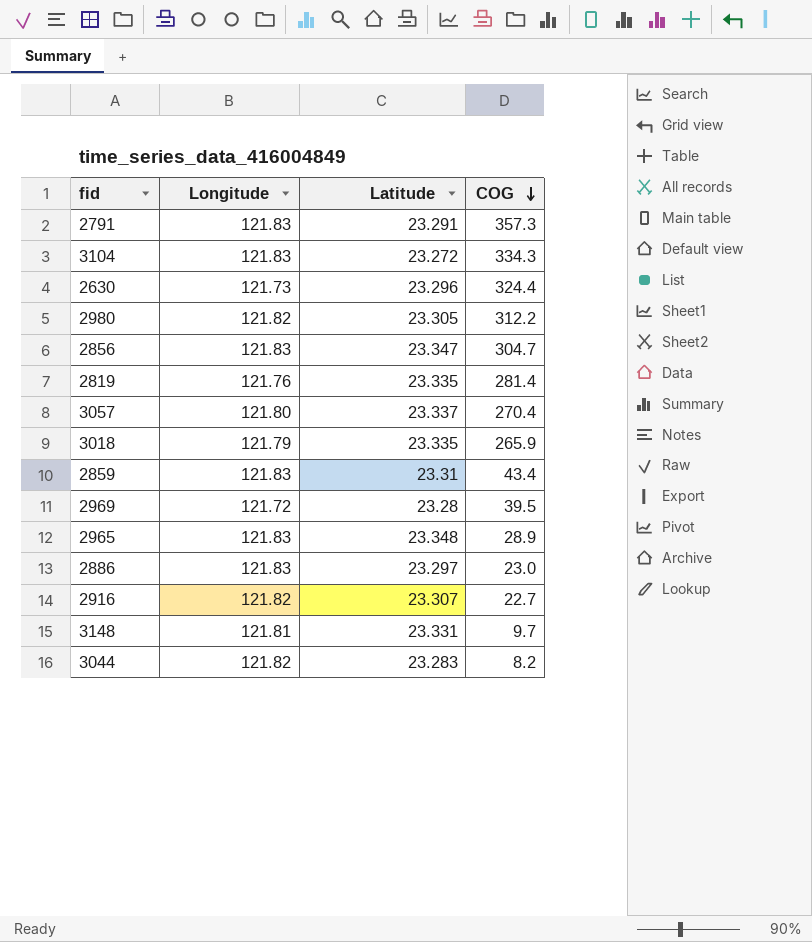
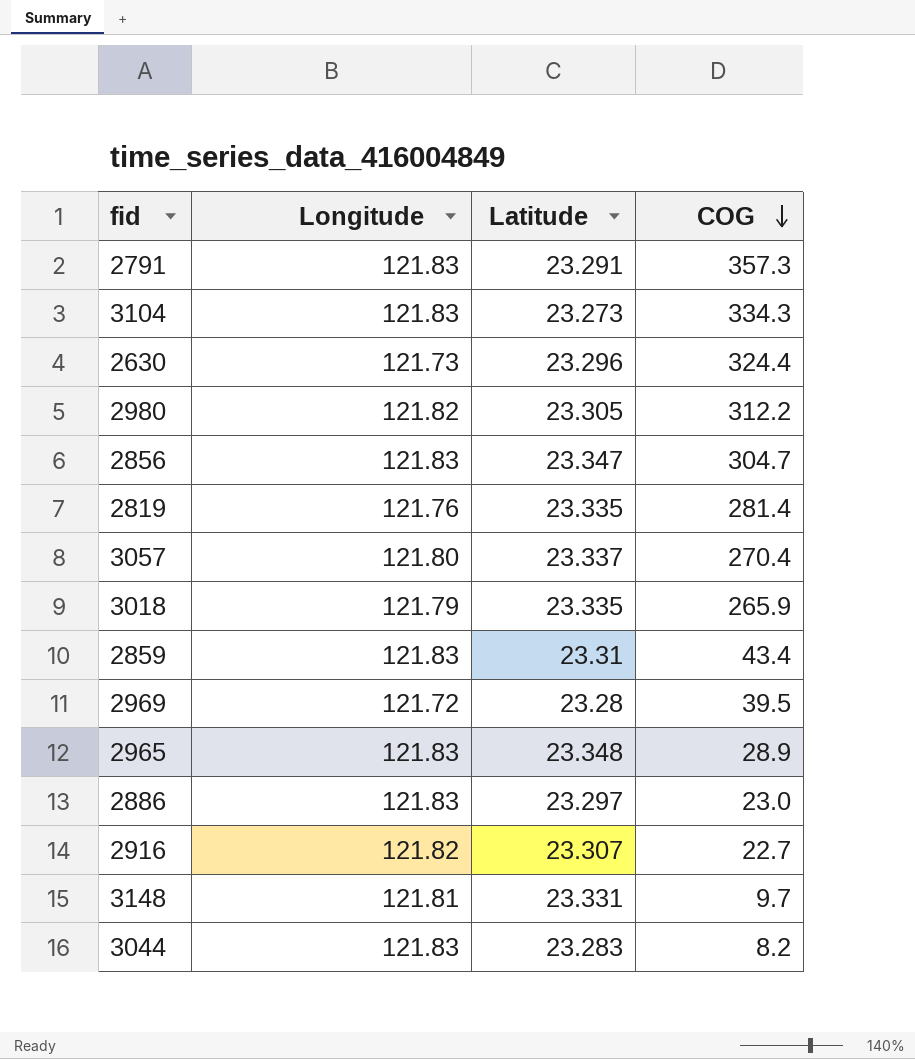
3104 | Latitude: 23.272 -> 23.273
3044 | Longitude: 121.82 -> 121.83

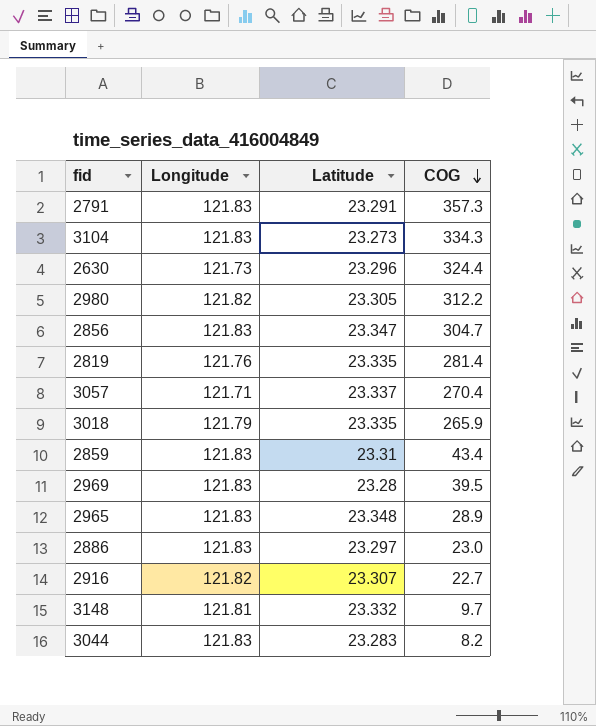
3057 | Longitude: 121.80 -> 121.71
2969 | Longitude: 121.72 -> 121.83
3148 | Latitude: 23.331 -> 23.332

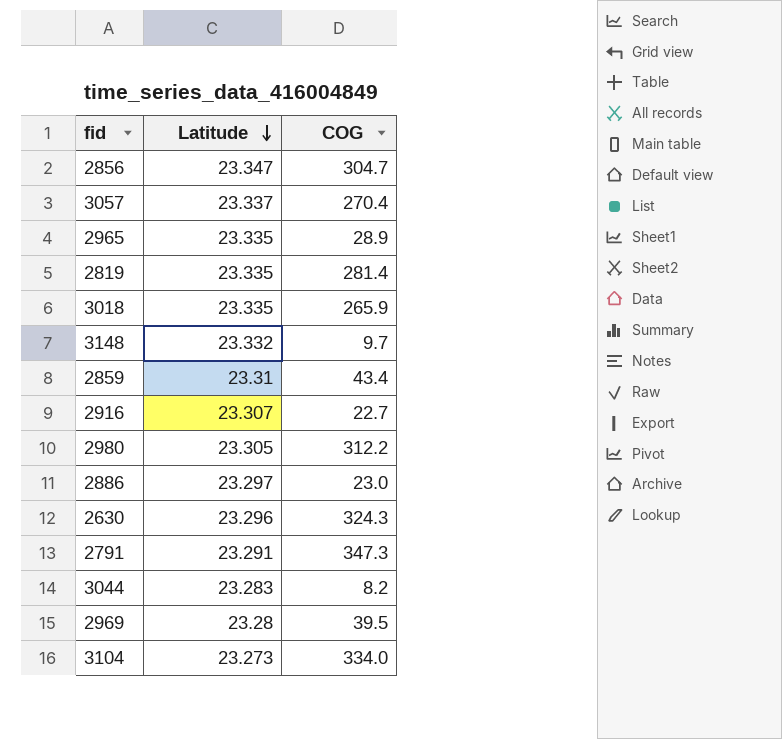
row order: COG descending -> Latitude descending
column Longitude | position: 2 -> none
2965 | Latitude: 23.348 -> 23.335
2630 | COG: 324.4 -> 324.3
2791 | COG: 357.3 -> 347.3
3104 | COG: 334.3 -> 334.0

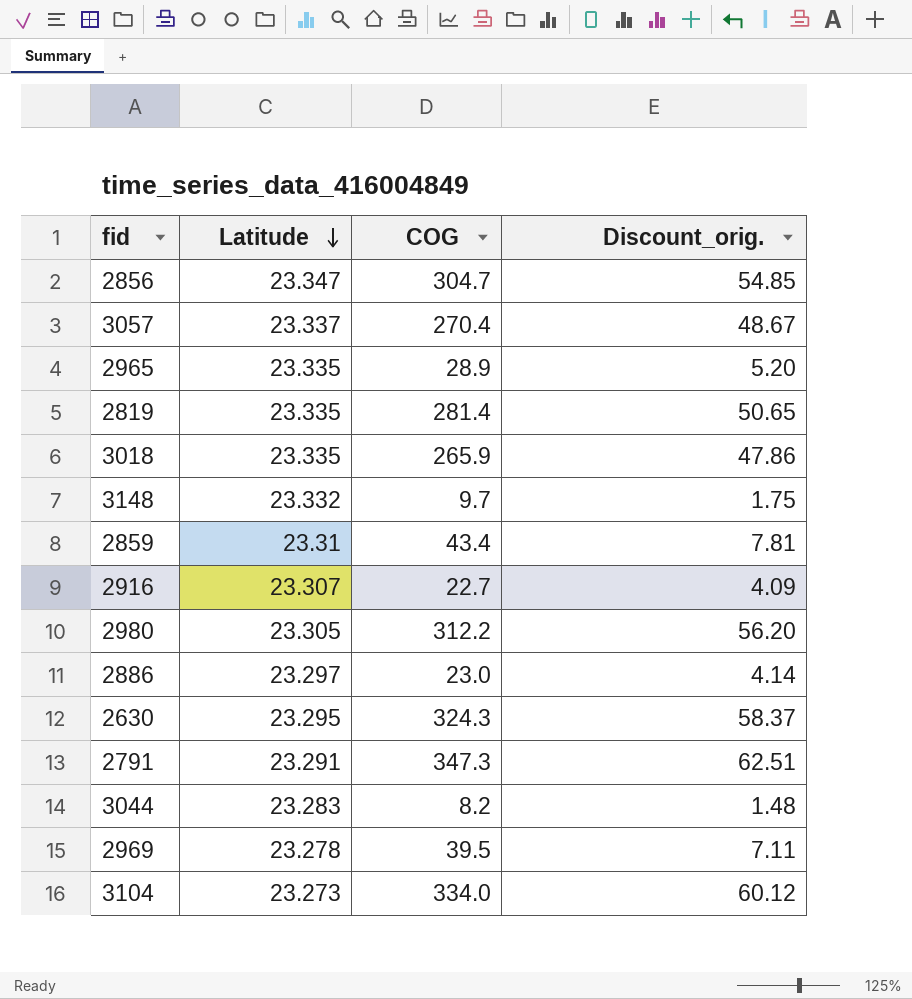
column Discount_orig. | formula: none -> [COG] * 0.18
2630 | Latitude: 23.296 -> 23.295
2969 | Latitude: 23.28 -> 23.278

